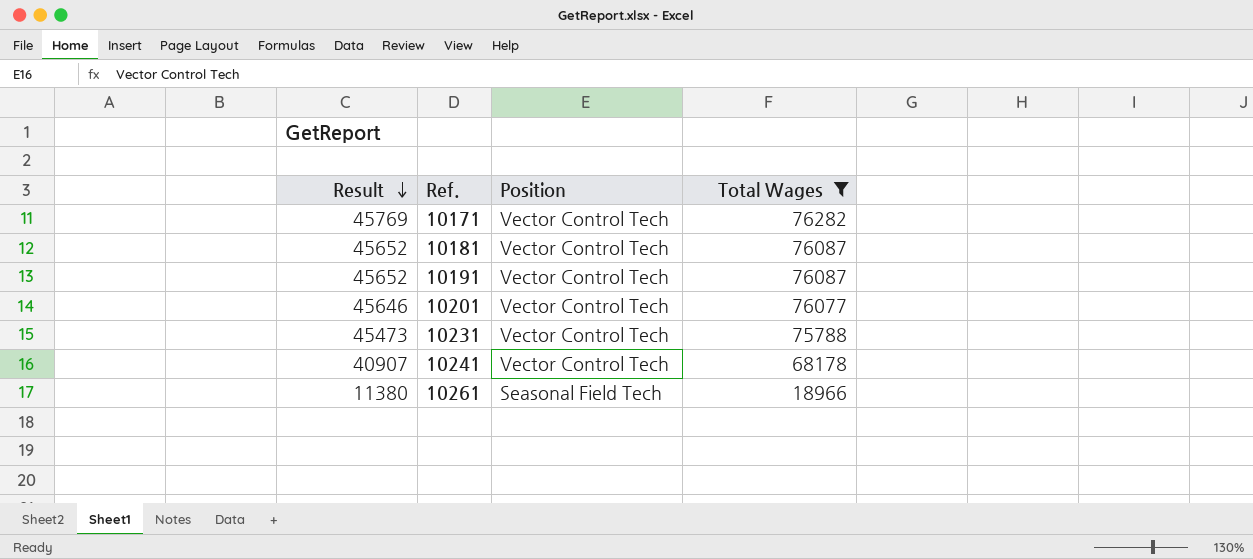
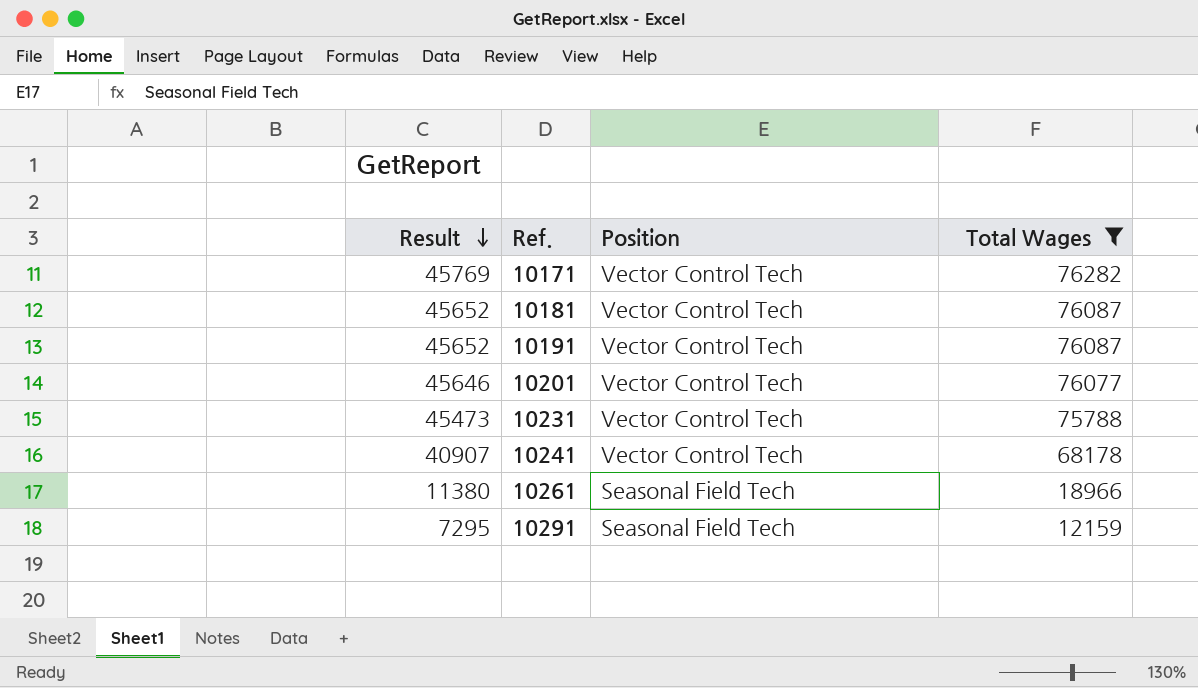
row 10291: none -> 7295 | Seasonal Field Tech | 12159

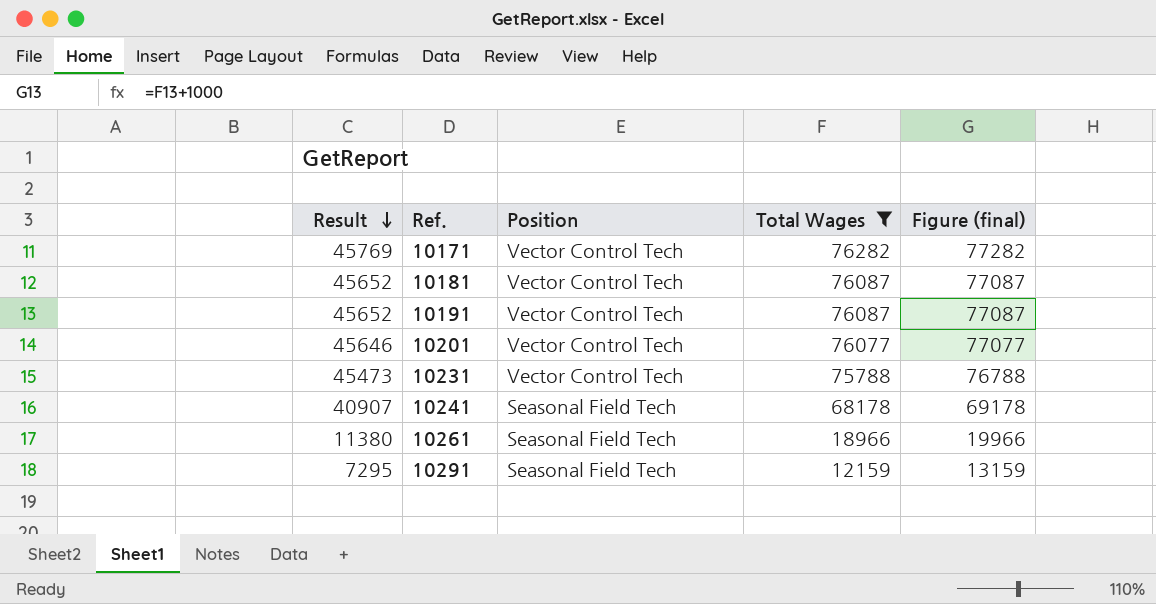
column Figure (final) | formula: none -> [Total Wages] + 1000
10241 | Position: Vector Control Tech -> Seasonal Field Tech

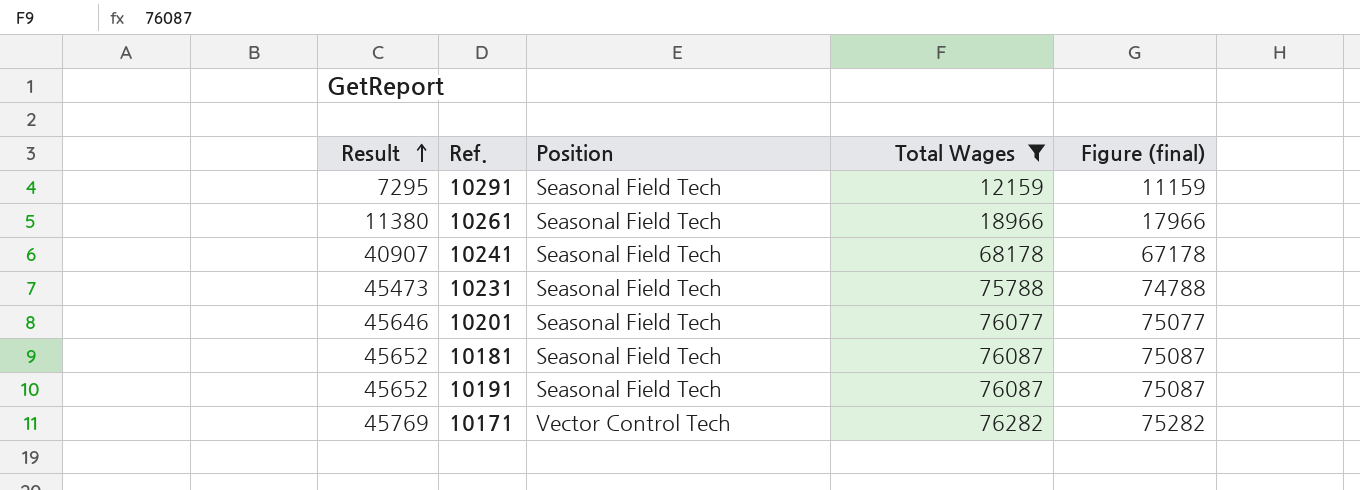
row order: Result descending -> Result ascending
column Figure (final) | formula: [Total Wages] + 1000 -> [Total Wages] - 1000
10231 | Position: Vector Control Tech -> Seasonal Field Tech
10201 | Position: Vector Control Tech -> Seasonal Field Tech
10181 | Position: Vector Control Tech -> Seasonal Field Tech
10191 | Position: Vector Control Tech -> Seasonal Field Tech

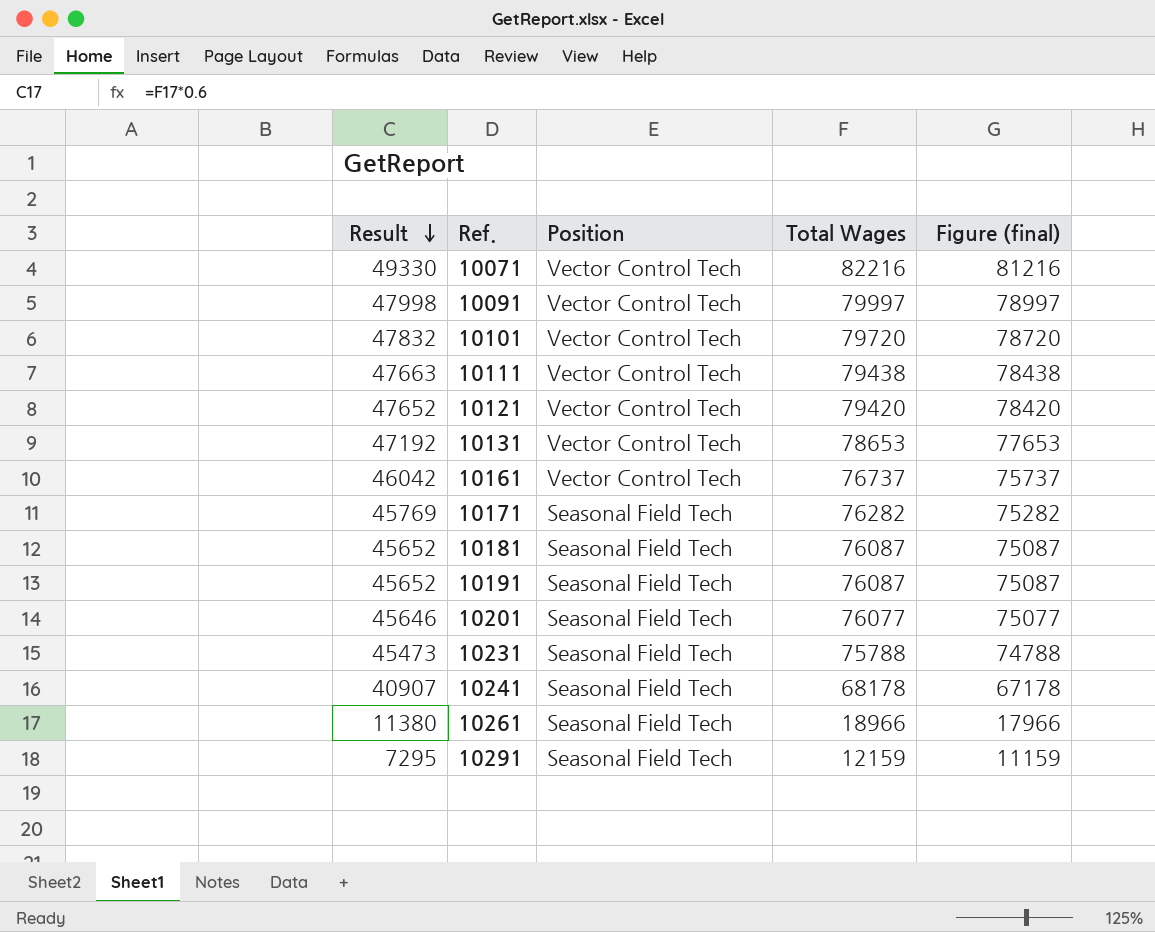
filter: Total Wages <= 76282 -> none
row order: Result ascending -> Result descending
10171 | Position: Vector Control Tech -> Seasonal Field Tech

